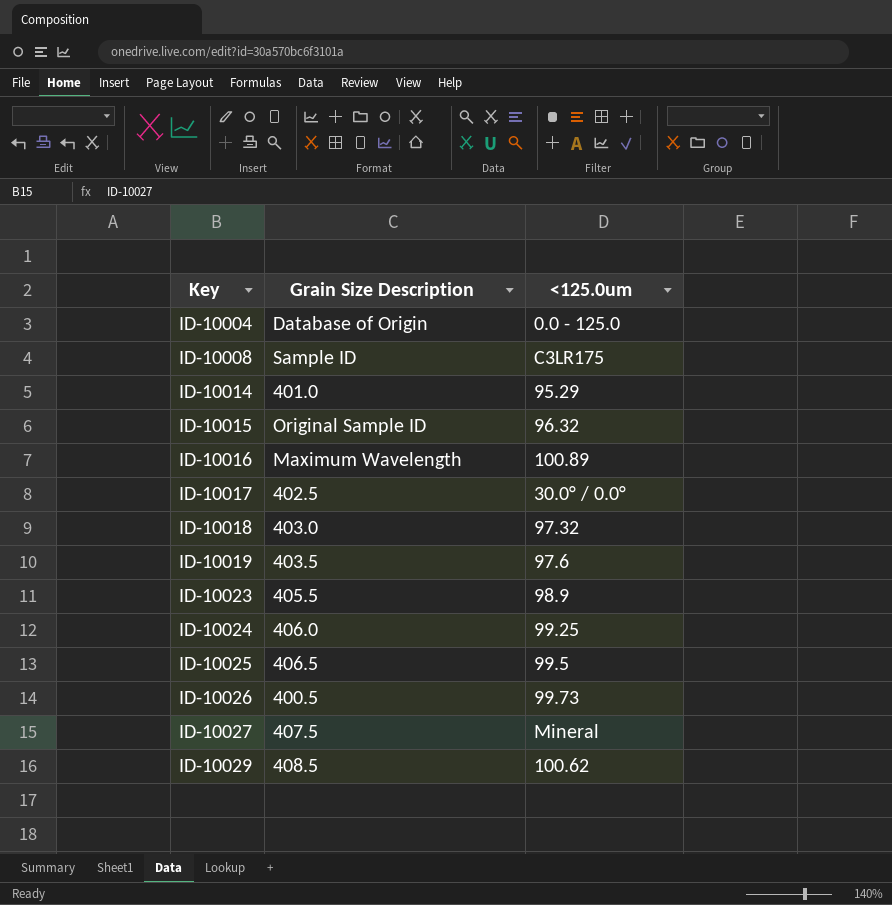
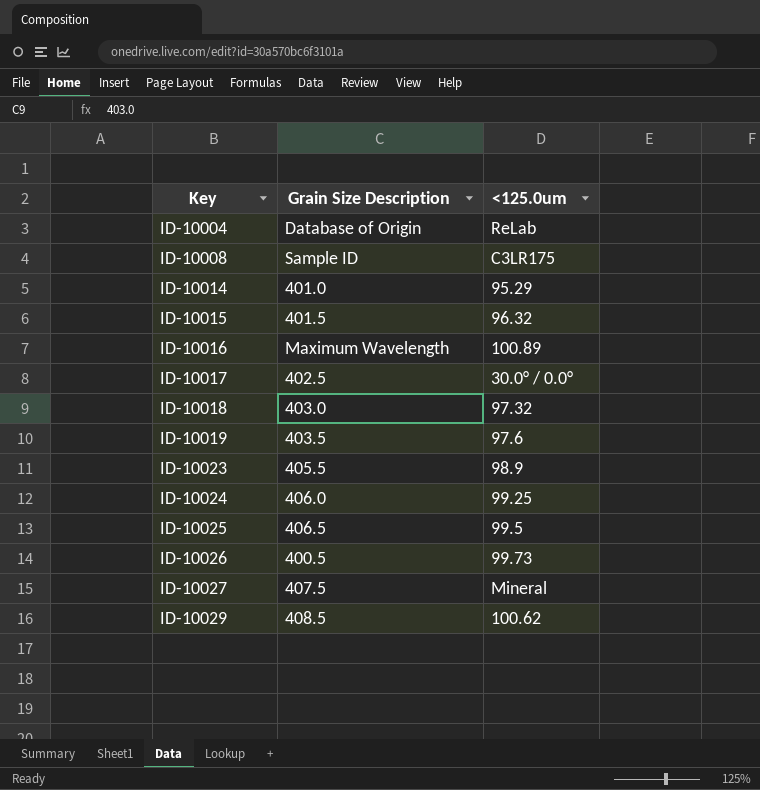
ID-10004 | <125.0um: 0.0 - 125.0 -> ReLab
ID-10015 | Grain Size Description: Original Sample ID -> 401.5

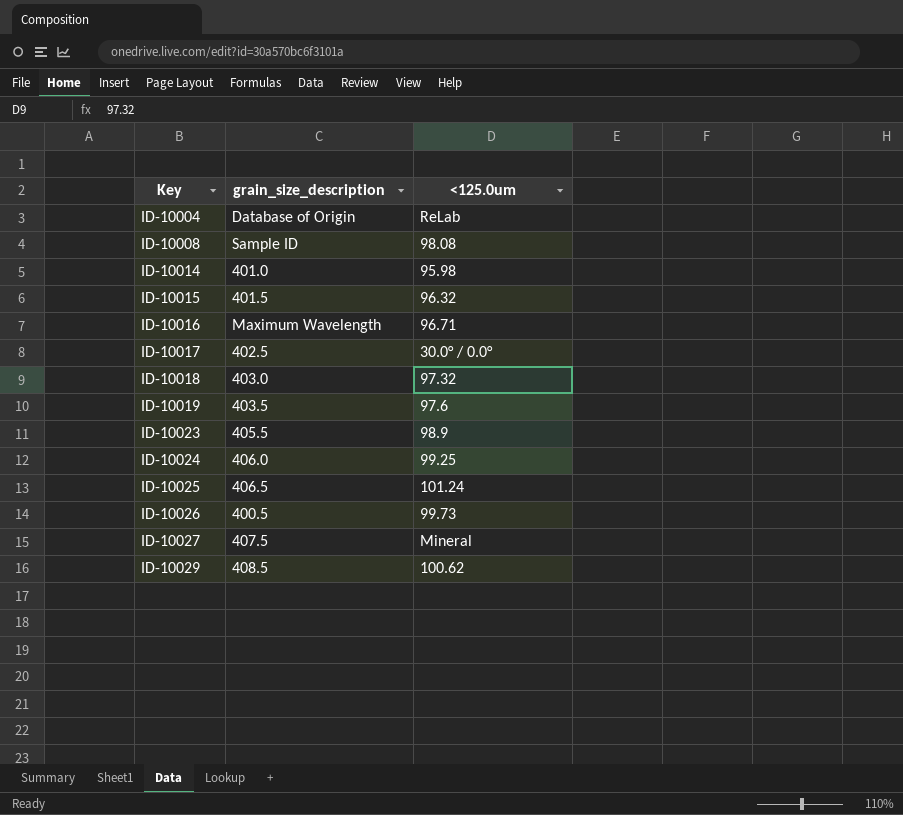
column name: Grain Size Description -> grain_size_description
ID-10008 | <125.0um: C3LR175 -> 98.08
ID-10014 | <125.0um: 95.29 -> 95.98
ID-10016 | <125.0um: 100.89 -> 96.71
ID-10025 | <125.0um: 99.5 -> 101.24

